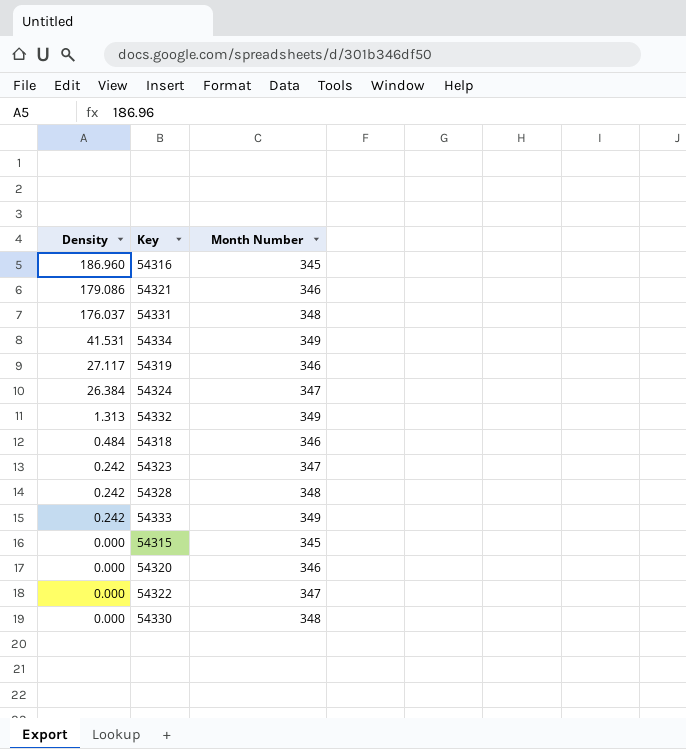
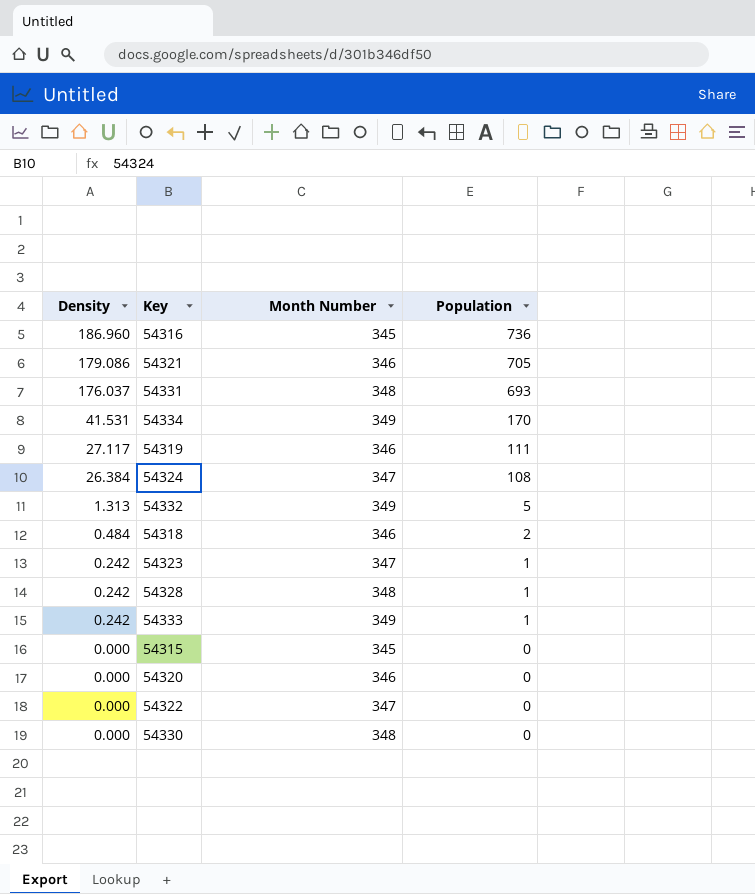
column Population | position: none -> 4

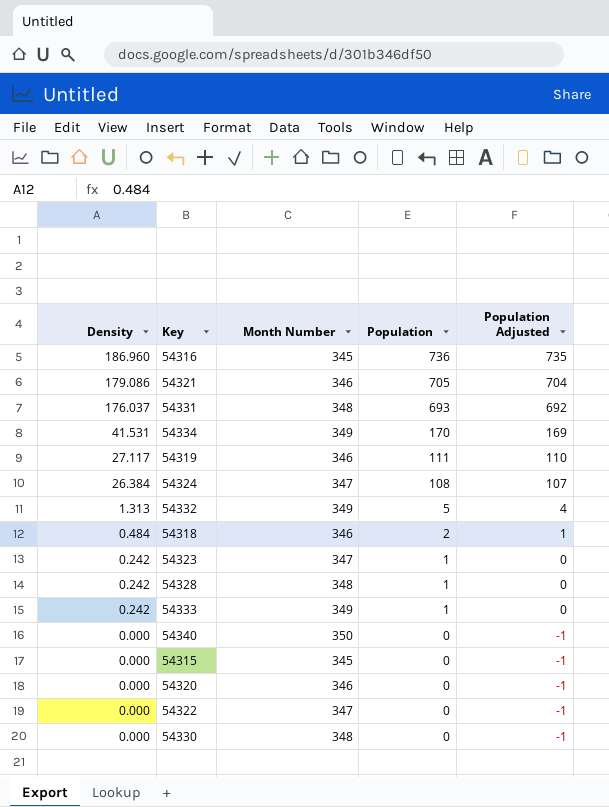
column Population Adjusted | formula: none -> [Population] - 1
row 54340: none -> 0.000 | 350 | 0 | -1

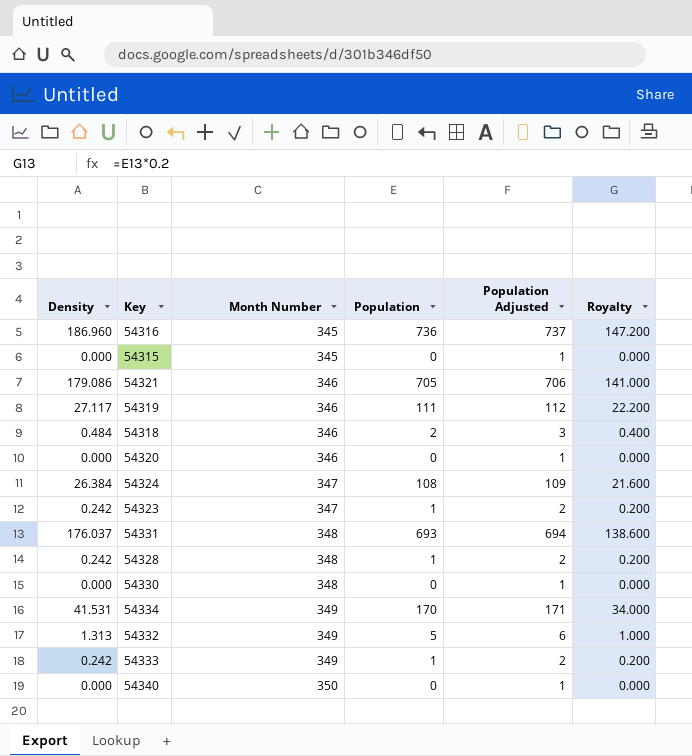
row order: Density descending -> Month Number ascending
column Population Adjusted | formula: [Population] - 1 -> [Population] + 1
column Royalty | formula: none -> [Population] * 0.2
row 54322: 0.000 | 347 | 0 | -1 -> none

